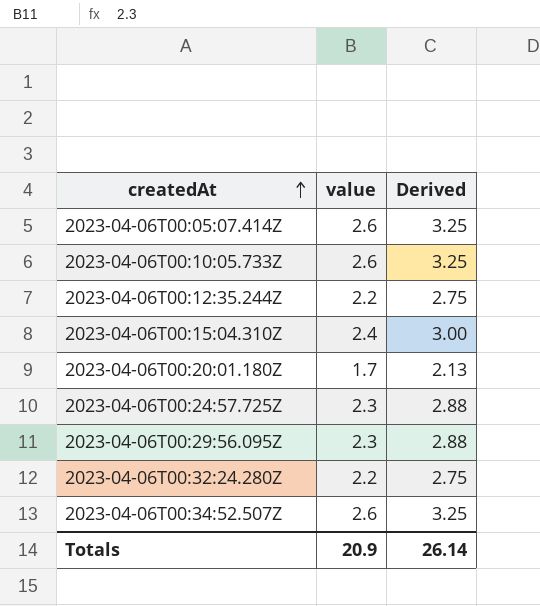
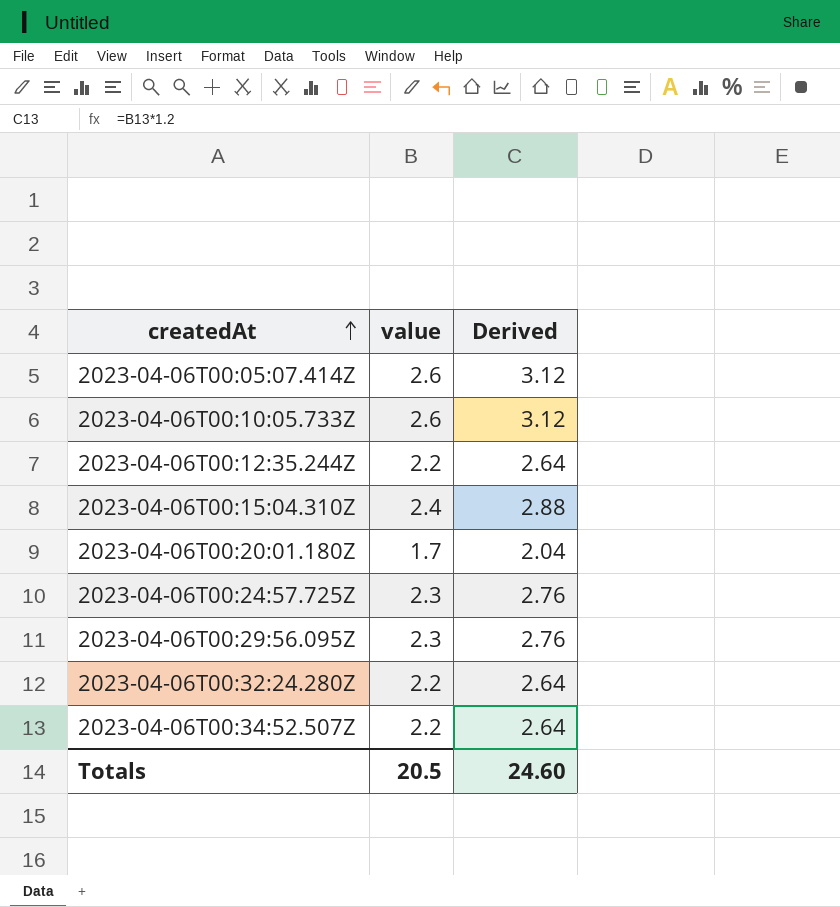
column Derived | formula: [value] * 1.25 -> [value] * 1.2
2023-04-06T00:34:52.507Z | value: 2.6 -> 2.2
Totals | value: 20.9 -> 20.5
Totals | Derived: 26.14 -> 24.60

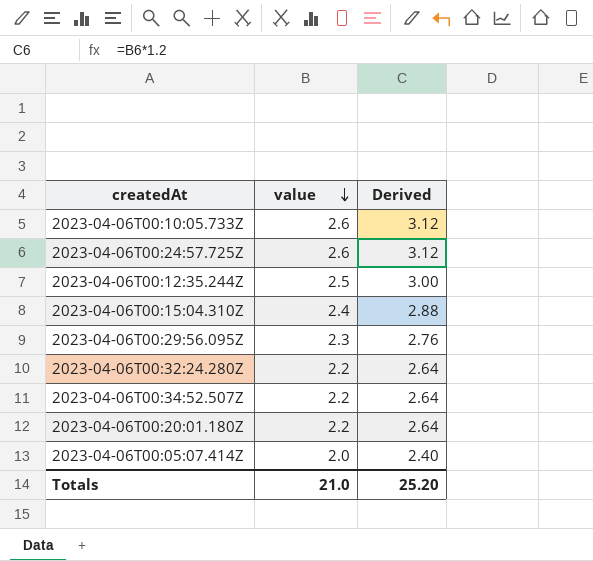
row order: createdAt ascending -> value descending
2023-04-06T00:24:57.725Z | value: 2.3 -> 2.6
2023-04-06T00:24:57.725Z | Derived: 2.76 -> 3.12
2023-04-06T00:12:35.244Z | value: 2.2 -> 2.5
2023-04-06T00:12:35.244Z | Derived: 2.64 -> 3.00
2023-04-06T00:20:01.180Z | value: 1.7 -> 2.2
2023-04-06T00:20:01.180Z | Derived: 2.04 -> 2.64
2023-04-06T00:05:07.414Z | value: 2.6 -> 2.0
2023-04-06T00:05:07.414Z | Derived: 3.12 -> 2.40
Totals | value: 20.5 -> 21.0
Totals | Derived: 24.60 -> 25.20

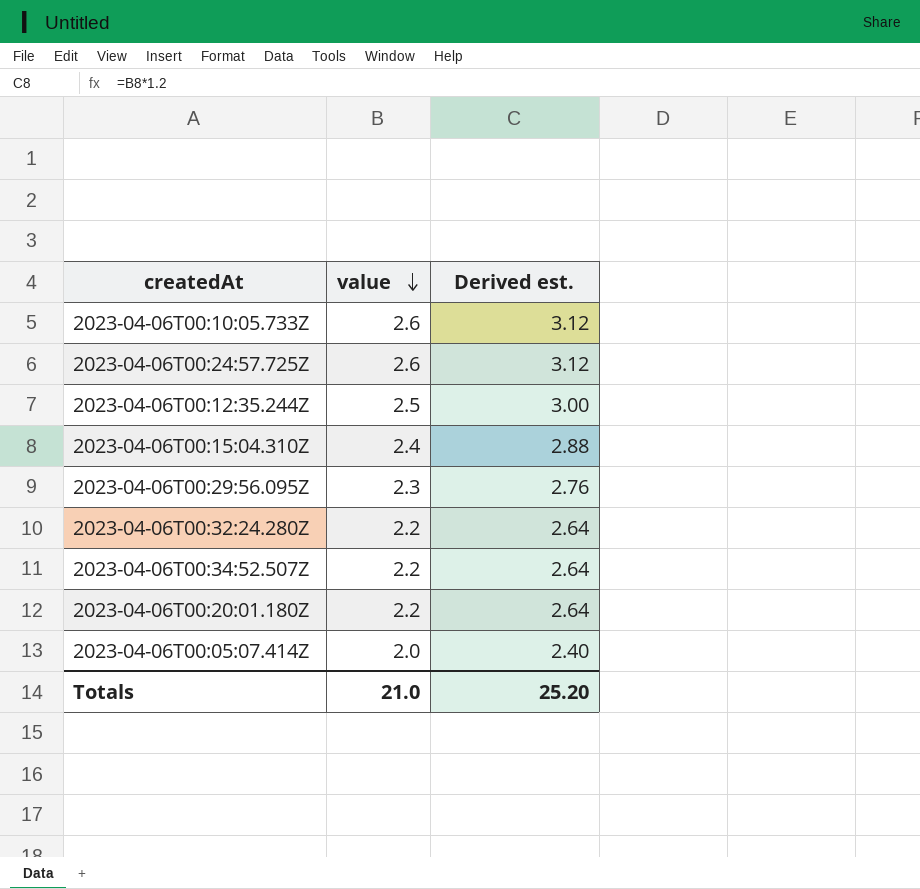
column name: Derived -> Derived est.

